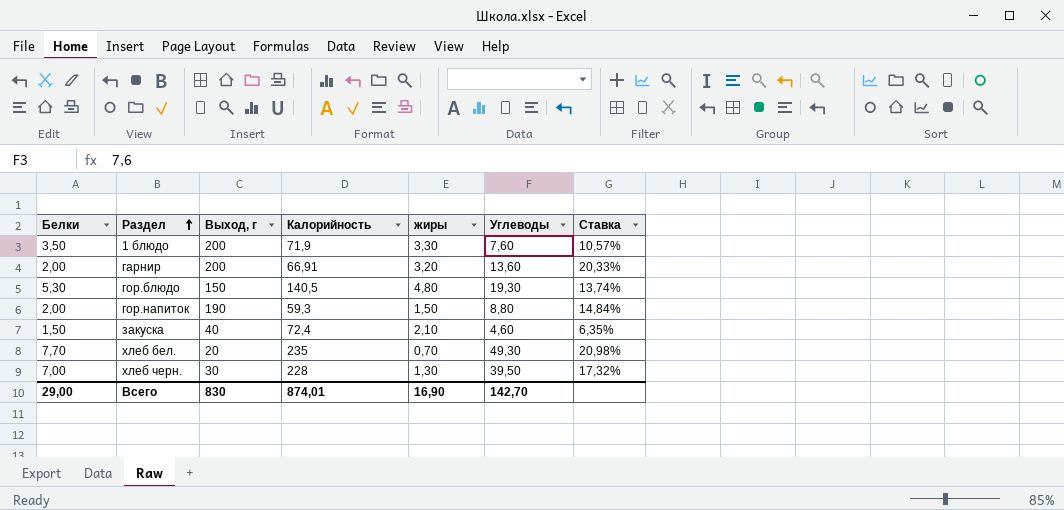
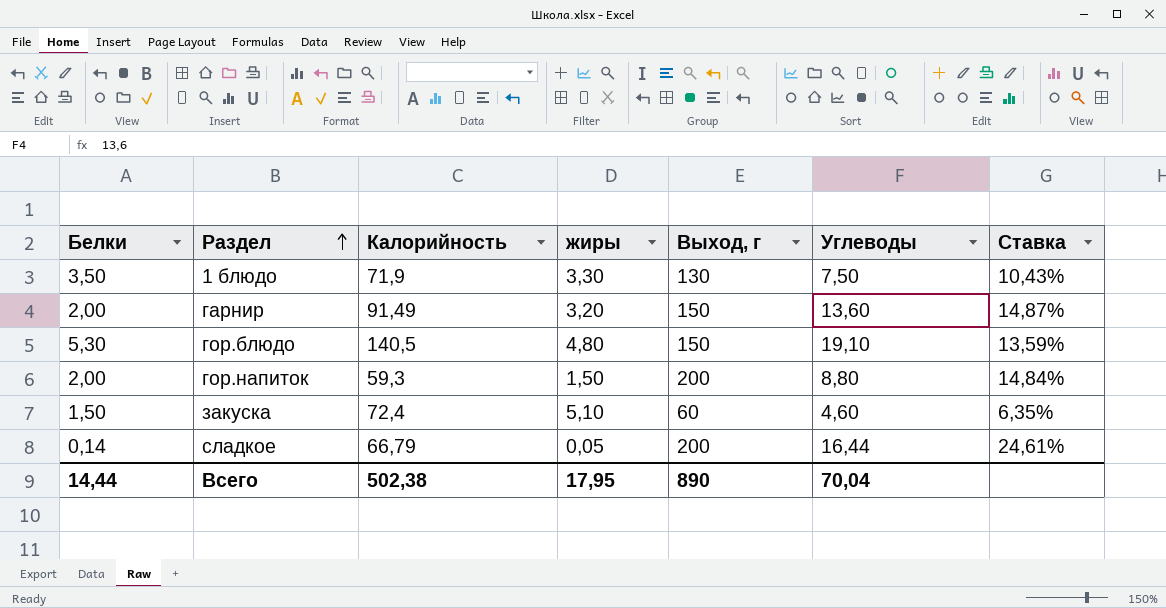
column Выход, г | position: 3 -> 5
row хлеб бел.: 7,70 | 20 | 235 | 0,70 | 49,30 | 20,98% -> none
row хлеб черн.: 7,00 | 30 | 228 | 1,30 | 39,50 | 17,32% -> none
1 блюдо | Выход, г: 200 -> 130
1 блюдо | Углеводы: 7,60 -> 7,50
1 блюдо | Ставка: 10,57% -> 10,43%
гарнир | Калорийность: 66,91 -> 91,49
гарнир | Выход, г: 200 -> 150
гарнир | Ставка: 20,33% -> 14,87%
гор.блюдо | Углеводы: 19,30 -> 19,10
гор.блюдо | Ставка: 13,74% -> 13,59%
гор.напиток | Выход, г: 190 -> 200
закуска | жиры: 2,10 -> 5,10
закуска | Выход, г: 40 -> 60
row сладкое: none -> 0,14 | 66,79 | 0,05 | 200 | 16,44 | 24,61%
Всего | Белки: 29,00 -> 14,44
Всего | Калорийность: 874,01 -> 502,38
Всего | жиры: 16,90 -> 17,95
Всего | Выход, г: 830 -> 890
Всего | Углеводы: 142,70 -> 70,04

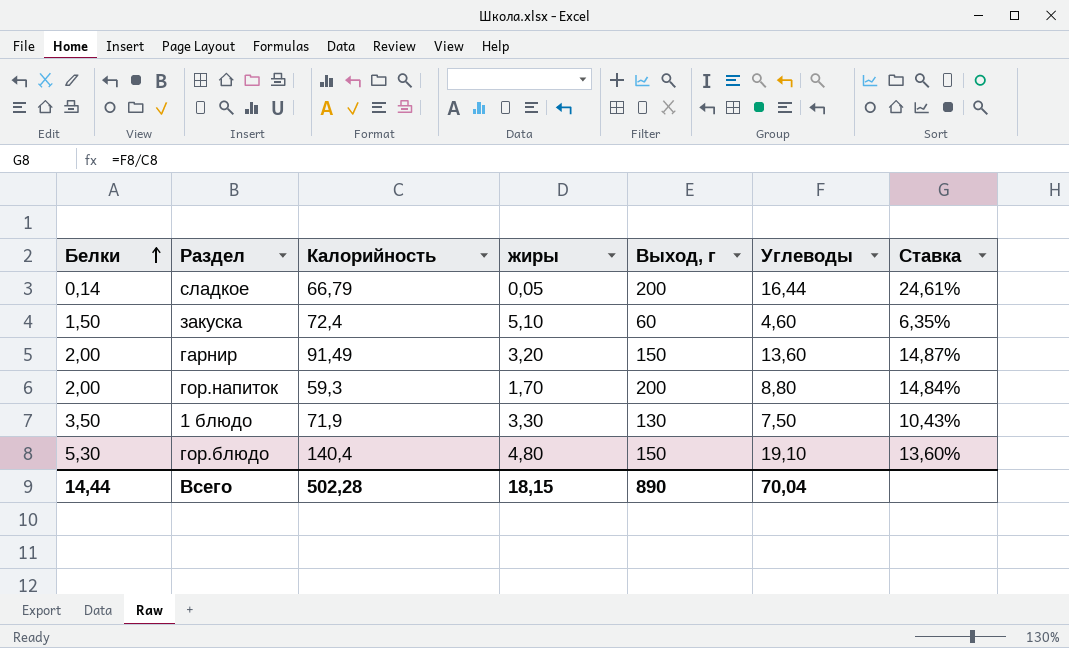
row order: Раздел ascending -> Белки ascending
гор.напиток | жиры: 1,50 -> 1,70
гор.блюдо | Калорийность: 140,5 -> 140,4
гор.блюдо | Ставка: 13,59% -> 13,60%
Всего | Калорийность: 502,38 -> 502,28
Всего | жиры: 17,95 -> 18,15

